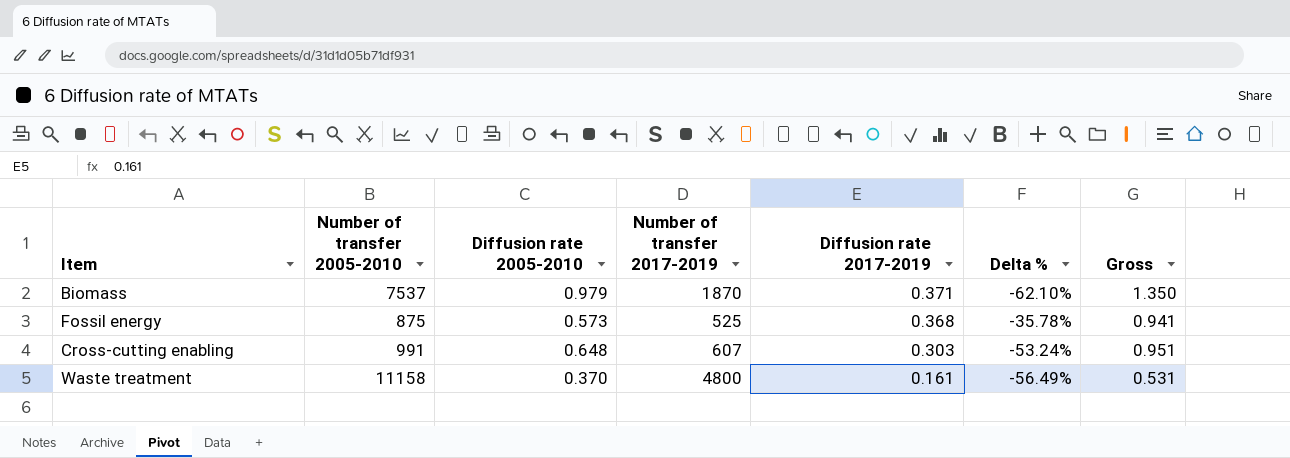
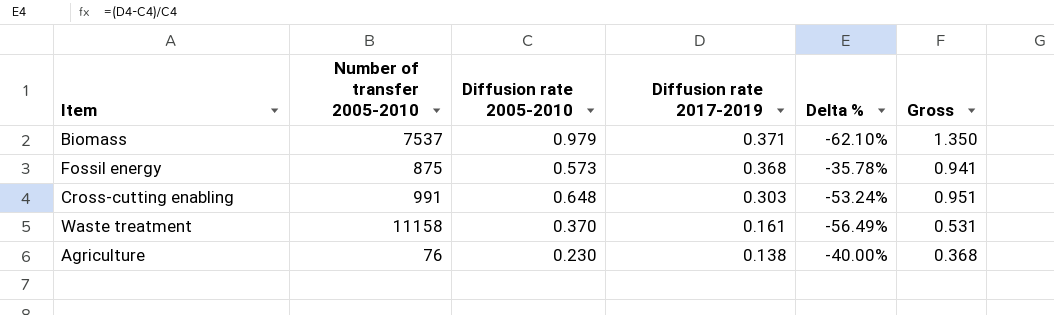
column Number of transfer 2017-2019 | position: 4 -> none
row Agriculture: none -> 76 | 0.230 | 0.138 | -40.00% | 0.368

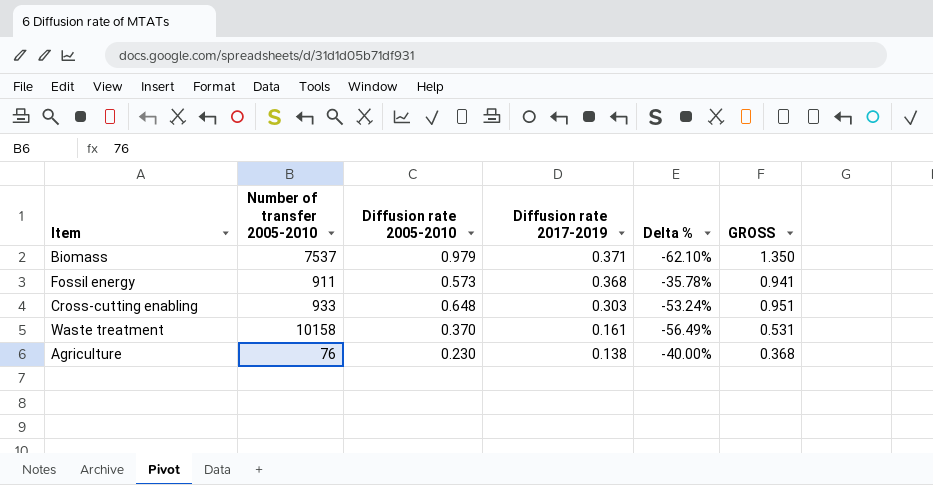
column name: Gross -> GROSS
Fossil energy | Number of transfer 2005-2010: 875 -> 911
Cross-cutting enabling | Number of transfer 2005-2010: 991 -> 933
Waste treatment | Number of transfer 2005-2010: 11158 -> 10158

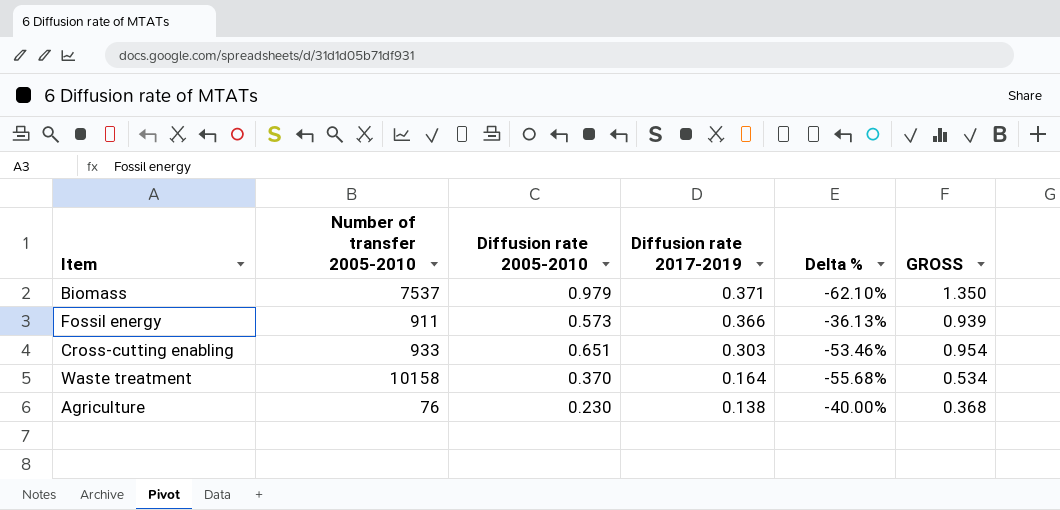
Fossil energy | Diffusion rate 2017-2019: 0.368 -> 0.366
Fossil energy | Delta %: -35.78% -> -36.13%
Fossil energy | GROSS: 0.941 -> 0.939
Cross-cutting enabling | Diffusion rate 2005-2010: 0.648 -> 0.651
Cross-cutting enabling | Delta %: -53.24% -> -53.46%
Cross-cutting enabling | GROSS: 0.951 -> 0.954
Waste treatment | Diffusion rate 2017-2019: 0.161 -> 0.164
Waste treatment | Delta %: -56.49% -> -55.68%
Waste treatment | GROSS: 0.531 -> 0.534

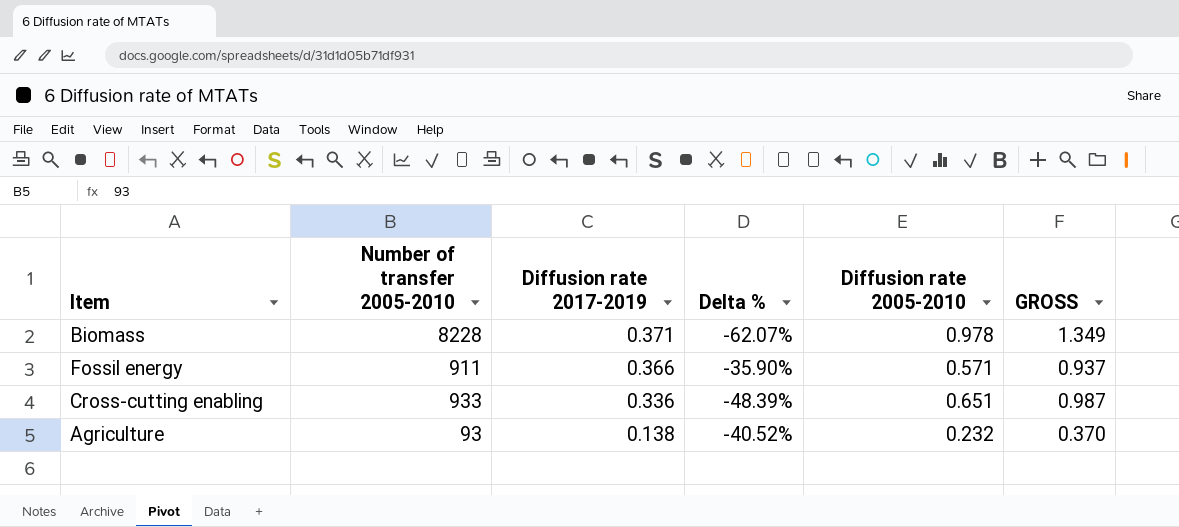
column Diffusion rate 2005-2010 | position: 3 -> 5
row Waste treatment: 10158 | 0.370 | 0.164 | -55.68% | 0.534 -> none
Biomass | Number of transfer 2005-2010: 7537 -> 8228
Biomass | Delta %: -62.10% -> -62.07%
Biomass | Diffusion rate 2005-2010: 0.979 -> 0.978
Biomass | GROSS: 1.350 -> 1.349
Fossil energy | Delta %: -36.13% -> -35.90%
Fossil energy | Diffusion rate 2005-2010: 0.573 -> 0.571
Fossil energy | GROSS: 0.939 -> 0.937
Cross-cutting enabling | Diffusion rate 2017-2019: 0.303 -> 0.336
Cross-cutting enabling | Delta %: -53.46% -> -48.39%
Cross-cutting enabling | GROSS: 0.954 -> 0.987
Agriculture | Number of transfer 2005-2010: 76 -> 93
Agriculture | Delta %: -40.00% -> -40.52%
Agriculture | Diffusion rate 2005-2010: 0.230 -> 0.232
Agriculture | GROSS: 0.368 -> 0.370

